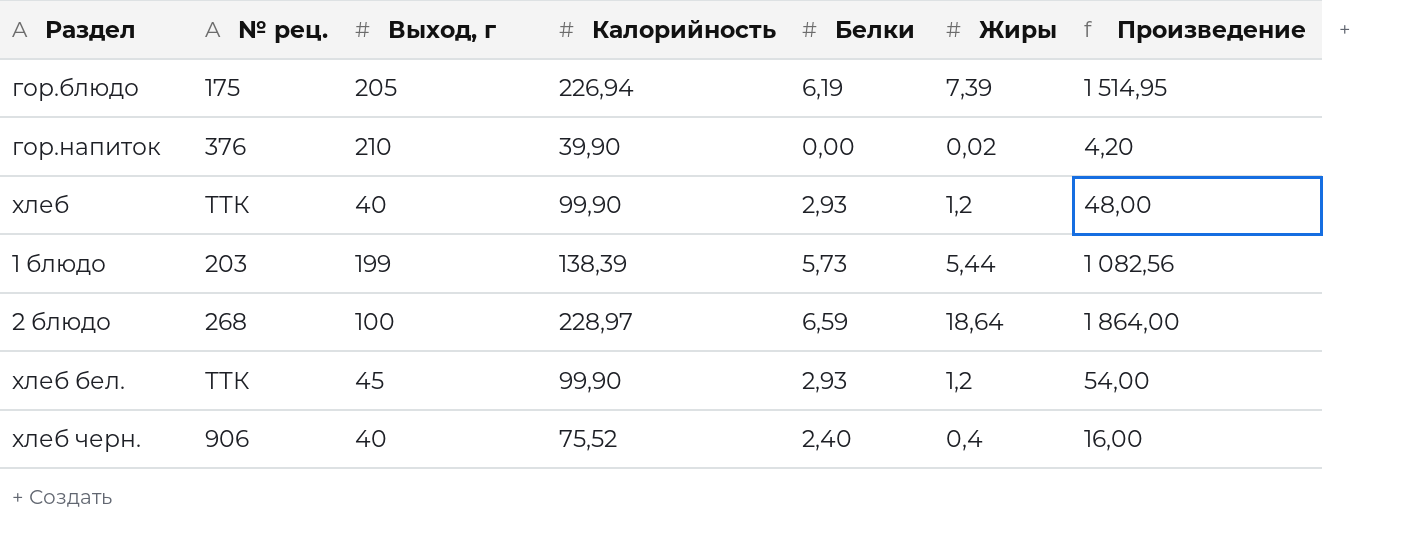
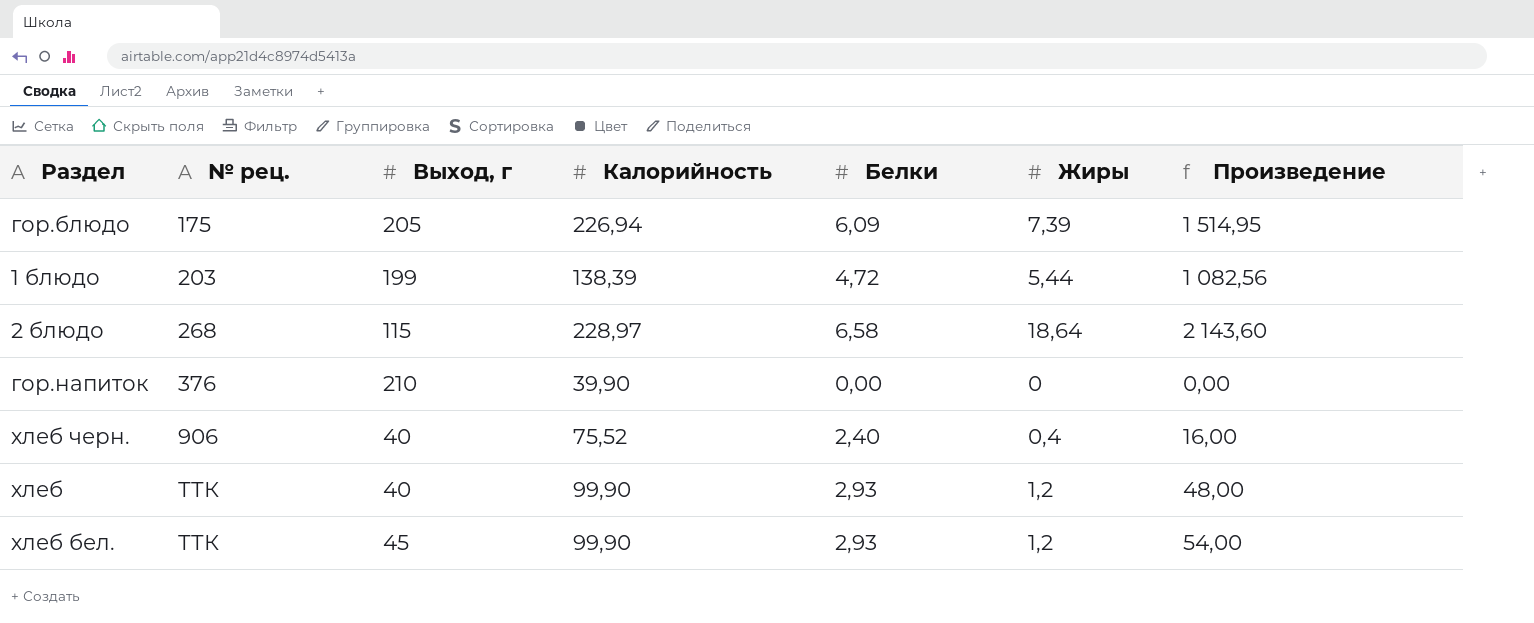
row order: none -> № рец. ascending
гор.блюдо | Белки: 6,19 -> 6,09
1 блюдо | Белки: 5,73 -> 4,72
2 блюдо | Выход, г: 100 -> 115
2 блюдо | Белки: 6,59 -> 6,58
2 блюдо | Произведение: 1 864,00 -> 2 143,60
гор.напиток | Жиры: 0,02 -> 0
гор.напиток | Произведение: 4,20 -> 0,00

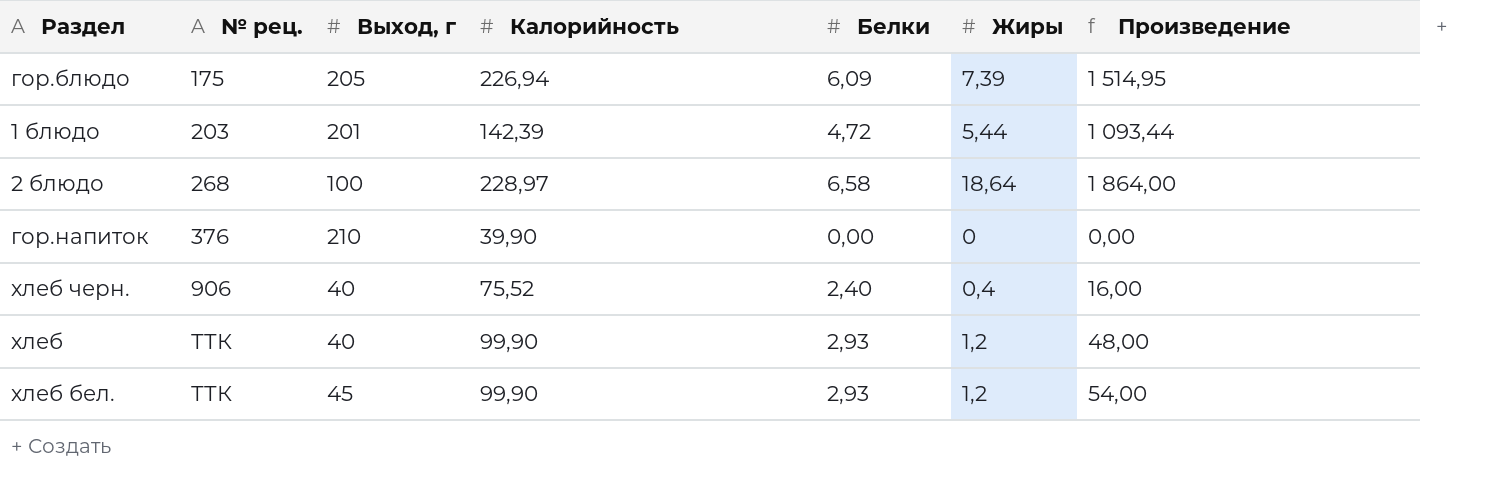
1 блюдо | Выход, г: 199 -> 201
1 блюдо | Калорийность: 138,39 -> 142,39
1 блюдо | Произведение: 1 082,56 -> 1 093,44
2 блюдо | Выход, г: 115 -> 100
2 блюдо | Произведение: 2 143,60 -> 1 864,00

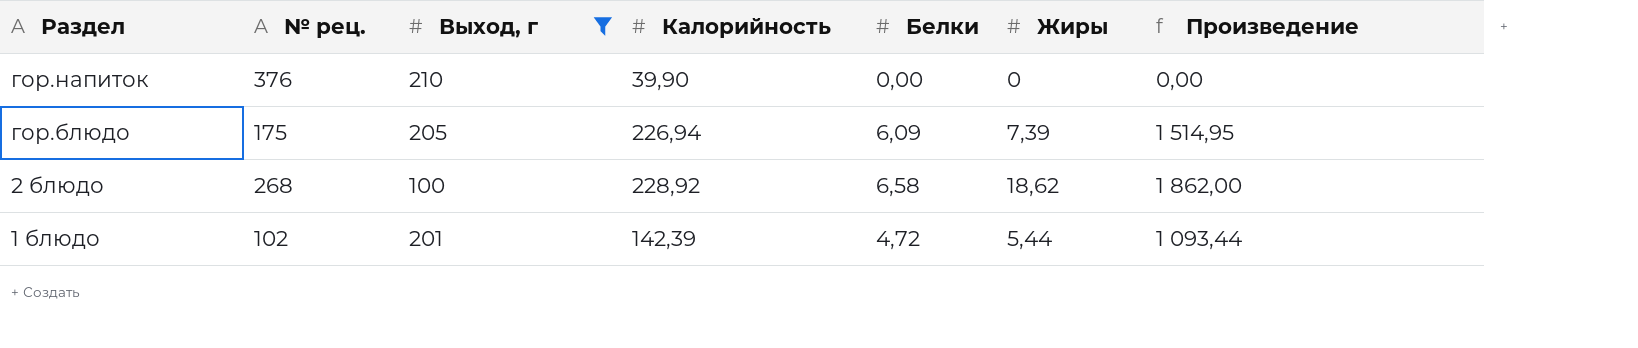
filter: none -> Выход, г >= 100
row order: № рец. ascending -> Раздел descending
2 блюдо | Калорийность: 228,97 -> 228,92
2 блюдо | Жиры: 18,64 -> 18,62
2 блюдо | Произведение: 1 864,00 -> 1 862,00
1 блюдо | № рец.: 203 -> 102

